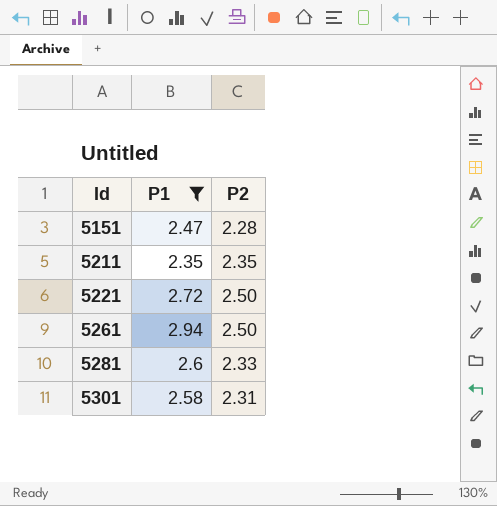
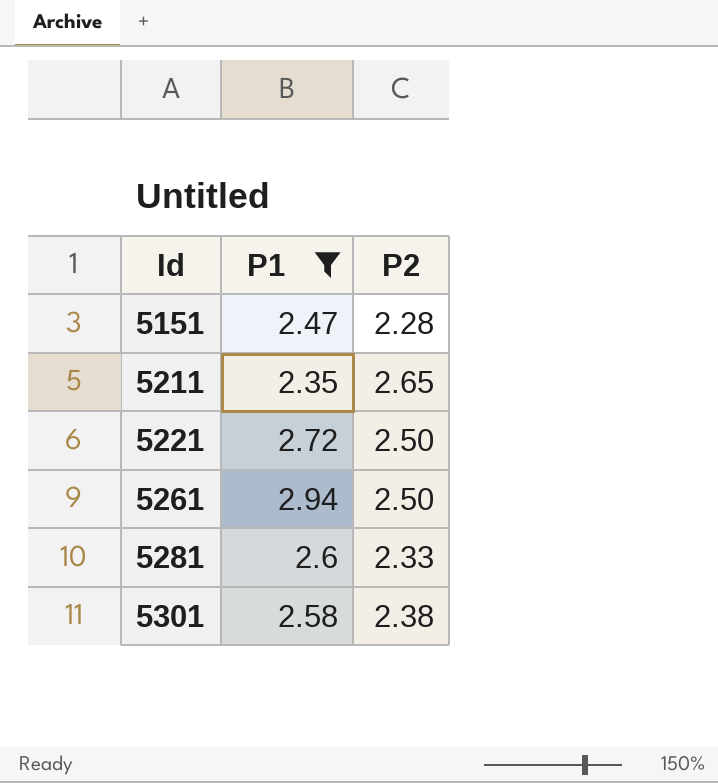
5211 | P2: 2.35 -> 2.65
5301 | P2: 2.31 -> 2.38

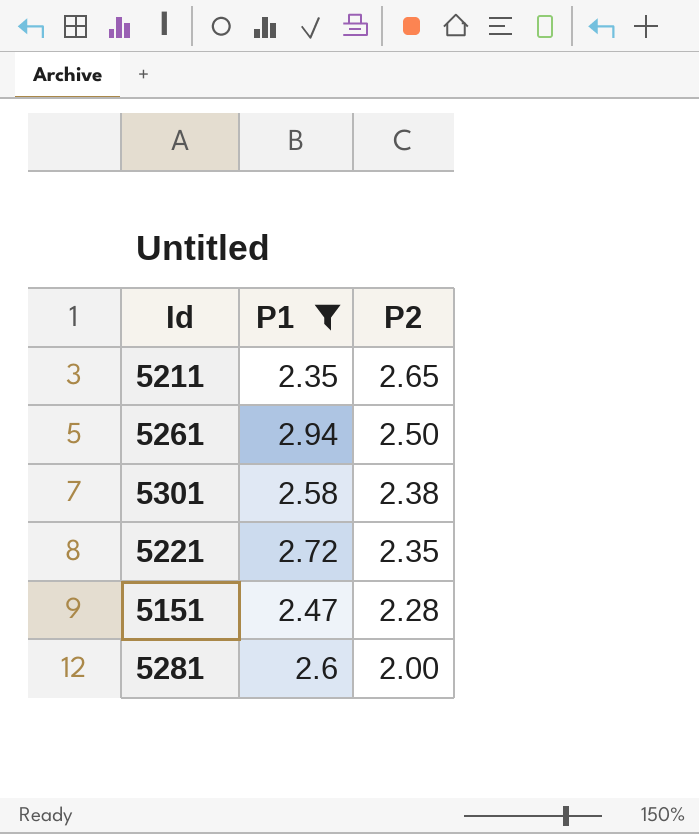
row order: Id ascending -> P2 descending
5221 | P2: 2.50 -> 2.35
5281 | P2: 2.33 -> 2.00

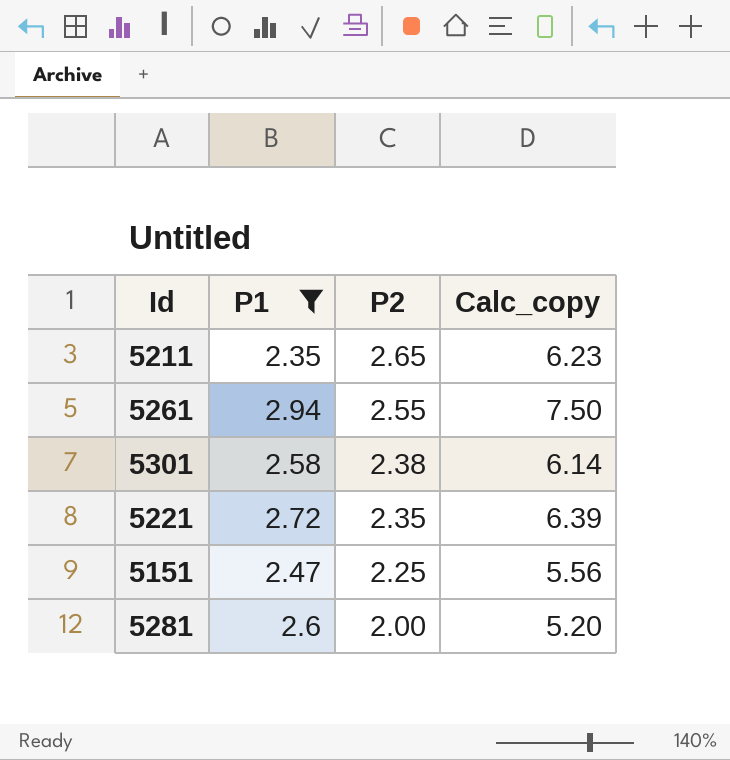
column Calc_copy | formula: none -> [P1] * [P2]
5261 | P2: 2.50 -> 2.55
5151 | P2: 2.28 -> 2.25

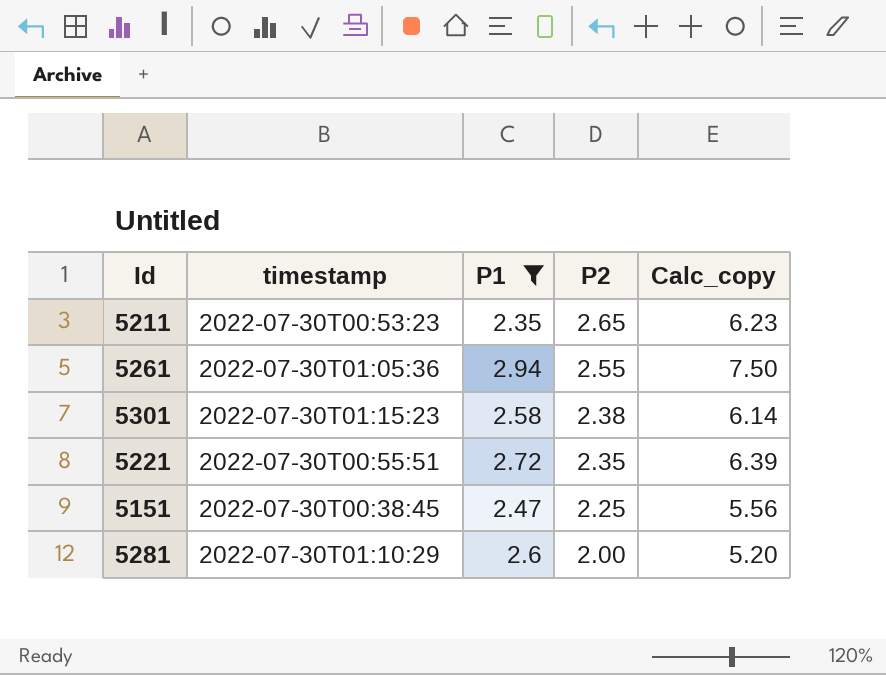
column timestamp | position: none -> 2

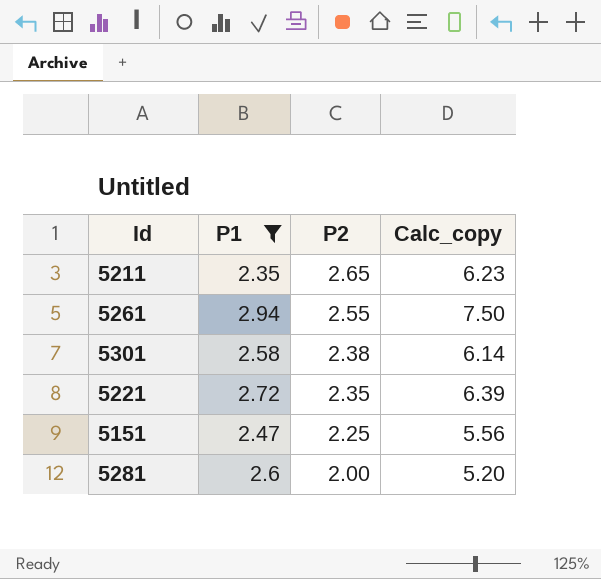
column timestamp | position: 2 -> none

